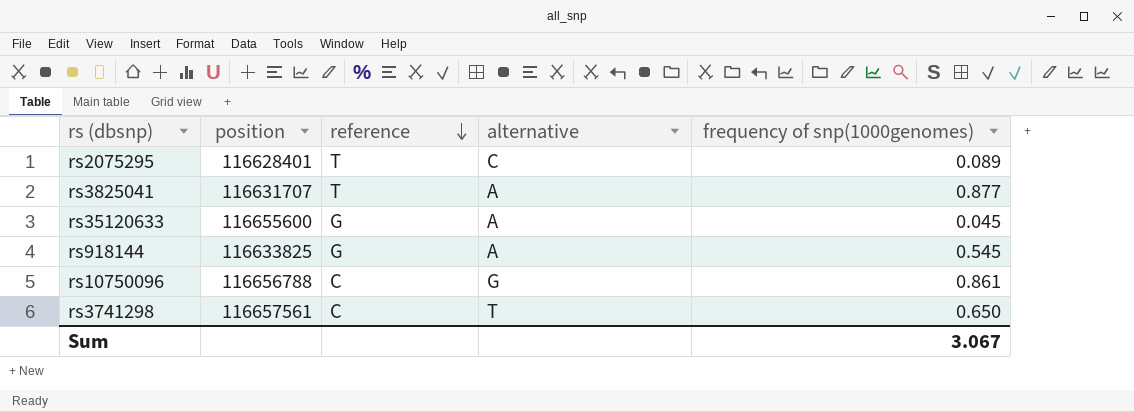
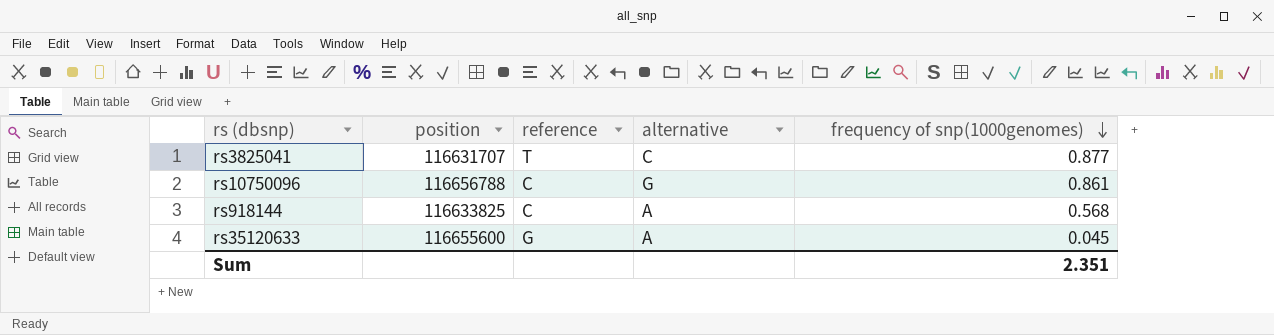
row order: reference descending -> frequency of snp(1000genomes) descending
row rs2075295: 116628401 | T | C | 0.089 -> none
row rs3741298: 116657561 | C | T | 0.650 -> none
rs3825041 | alternative: A -> C
rs918144 | reference: G -> C
rs918144 | frequency of snp(1000genomes): 0.545 -> 0.568
Sum | frequency of snp(1000genomes): 3.067 -> 2.351

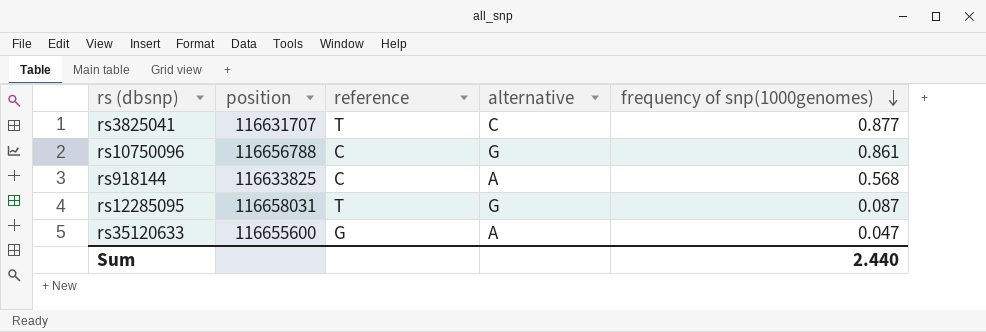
row rs12285095: none -> 116658031 | T | G | 0.087
rs35120633 | frequency of snp(1000genomes): 0.045 -> 0.047
Sum | frequency of snp(1000genomes): 2.351 -> 2.440

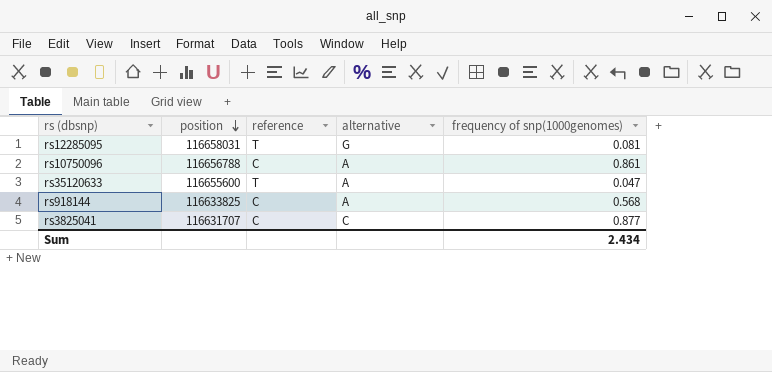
row order: frequency of snp(1000genomes) descending -> position descending
rs12285095 | frequency of snp(1000genomes): 0.087 -> 0.081
rs10750096 | alternative: G -> A
rs35120633 | reference: G -> T
rs3825041 | reference: T -> C
Sum | frequency of snp(1000genomes): 2.440 -> 2.434

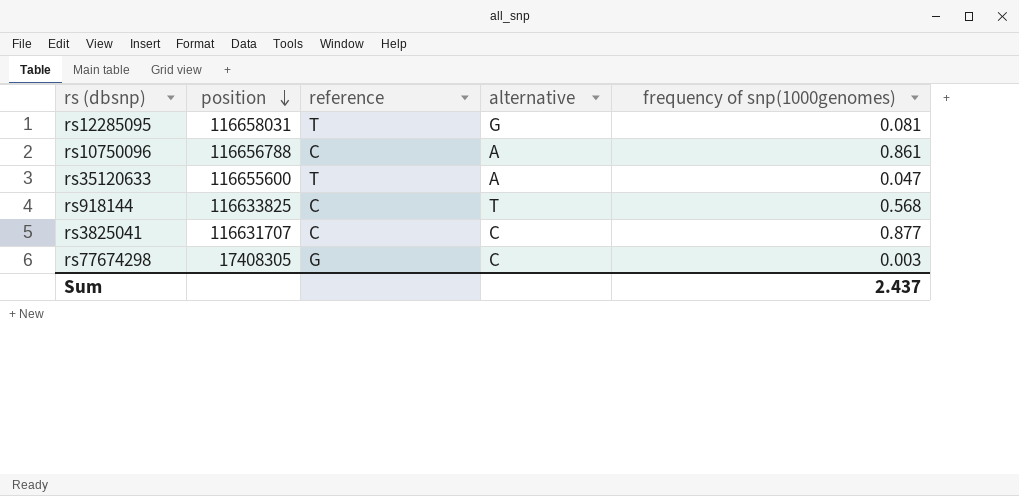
rs918144 | alternative: A -> T
row rs77674298: none -> 17408305 | G | C | 0.003
Sum | frequency of snp(1000genomes): 2.434 -> 2.437

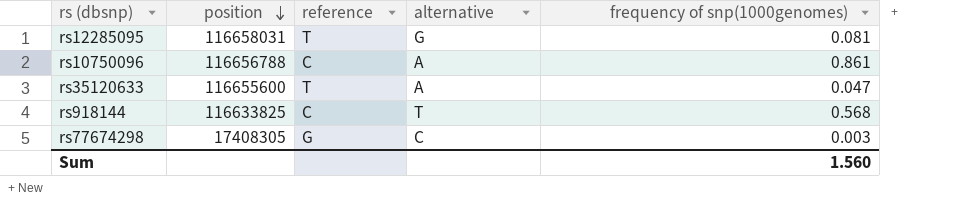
row rs3825041: 116631707 | C | C | 0.877 -> none
Sum | frequency of snp(1000genomes): 2.437 -> 1.560

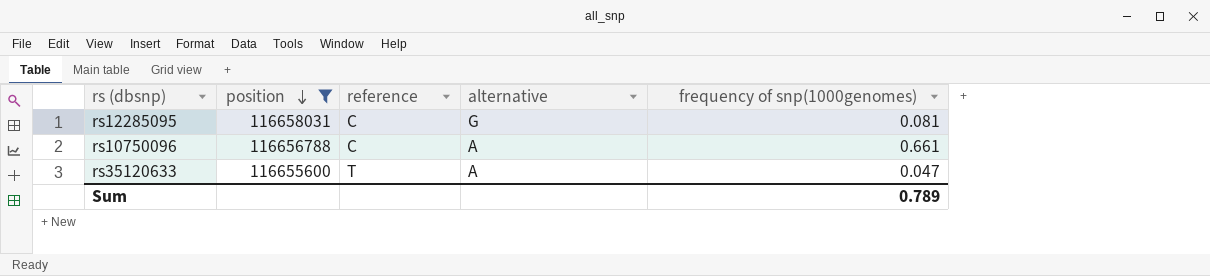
filter: none -> position >= 116655600
rs12285095 | reference: T -> C
rs10750096 | frequency of snp(1000genomes): 0.861 -> 0.661
Sum | frequency of snp(1000genomes): 1.560 -> 0.789

